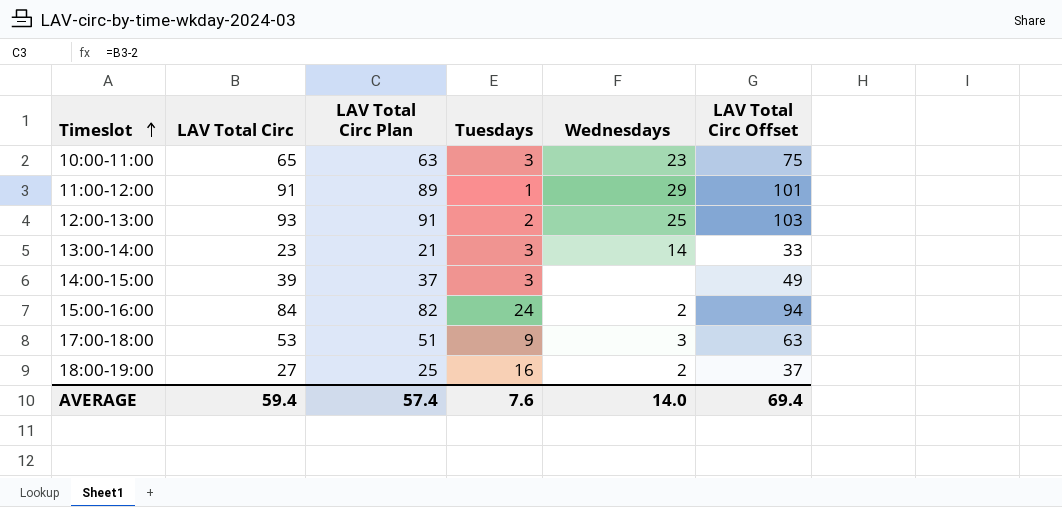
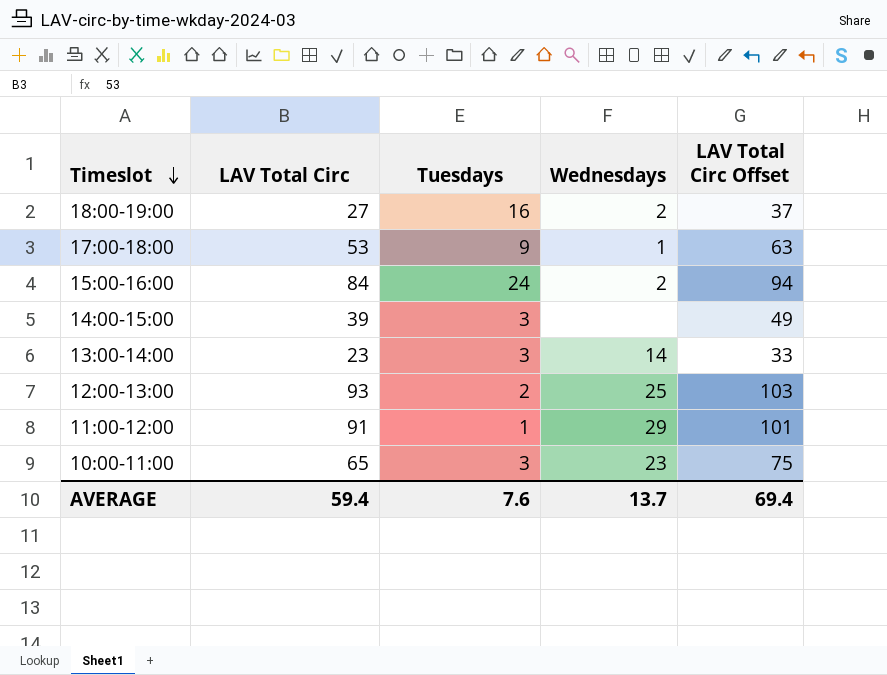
row order: Timeslot ascending -> Timeslot descending
column LAV Total Circ Plan | formula: [LAV Total Circ] - 2 -> none
17:00-18:00 | Wednesdays: 3 -> 1
AVERAGE | Wednesdays: 14.0 -> 13.7

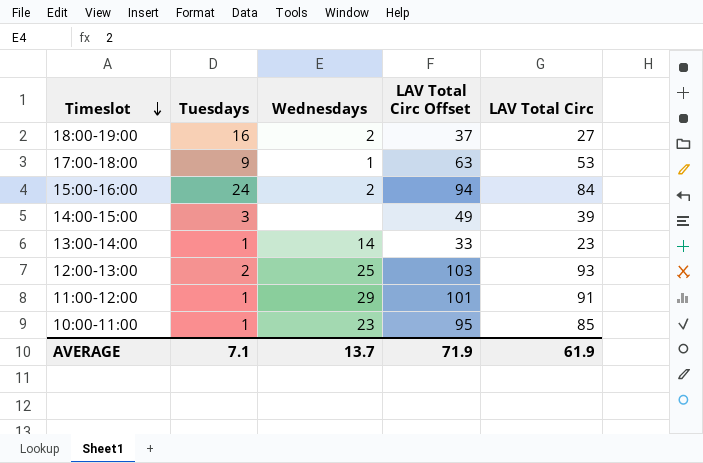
column LAV Total Circ | position: 2 -> 5
13:00-14:00 | Tuesdays: 3 -> 1
10:00-11:00 | Tuesdays: 3 -> 1
10:00-11:00 | LAV Total Circ Offset: 75 -> 95
10:00-11:00 | LAV Total Circ: 65 -> 85
AVERAGE | Tuesdays: 7.6 -> 7.1
AVERAGE | LAV Total Circ Offset: 69.4 -> 71.9
AVERAGE | LAV Total Circ: 59.4 -> 61.9

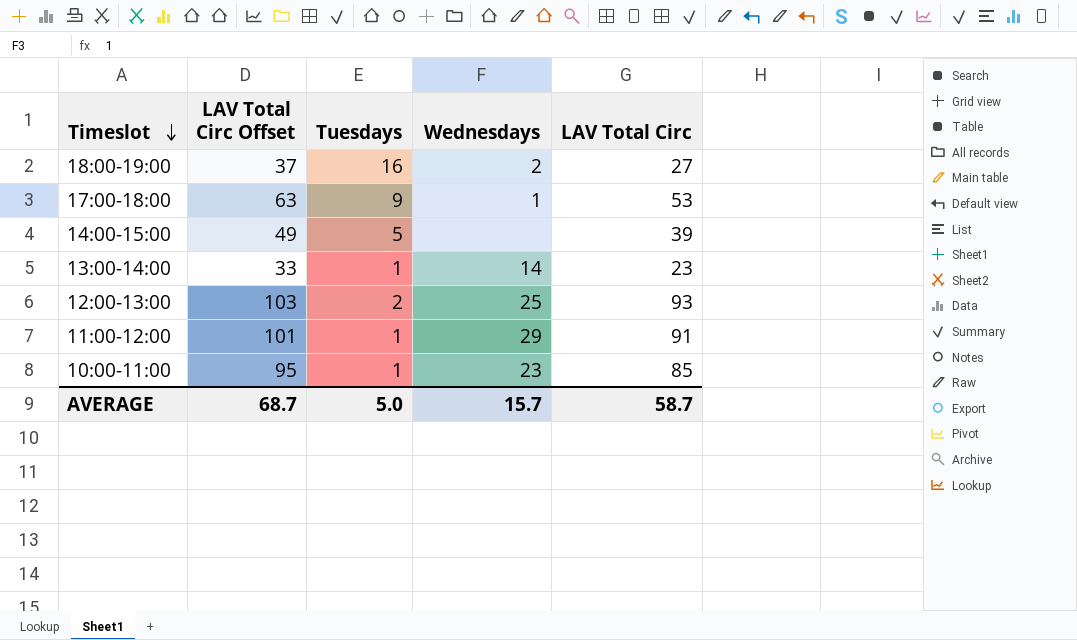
column LAV Total Circ Offset | position: 4 -> 2
row 15:00-16:00: 24 | 2 | 94 | 84 -> none
14:00-15:00 | Tuesdays: 3 -> 5
AVERAGE | LAV Total Circ Offset: 71.9 -> 68.7
AVERAGE | Tuesdays: 7.1 -> 5.0
AVERAGE | Wednesdays: 13.7 -> 15.7
AVERAGE | LAV Total Circ: 61.9 -> 58.7

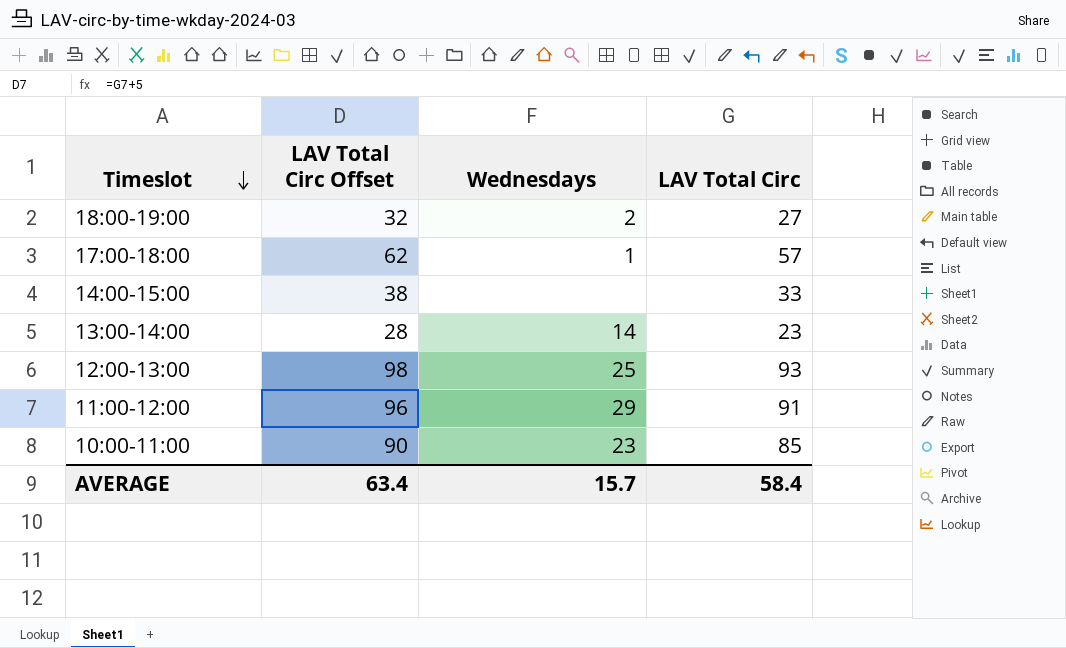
column Tuesdays | position: 3 -> none
column LAV Total Circ Offset | formula: [LAV Total Circ] + 10 -> [LAV Total Circ] + 5
17:00-18:00 | LAV Total Circ: 53 -> 57
14:00-15:00 | LAV Total Circ: 39 -> 33
AVERAGE | LAV Total Circ Offset: 68.7 -> 63.4
AVERAGE | LAV Total Circ: 58.7 -> 58.4

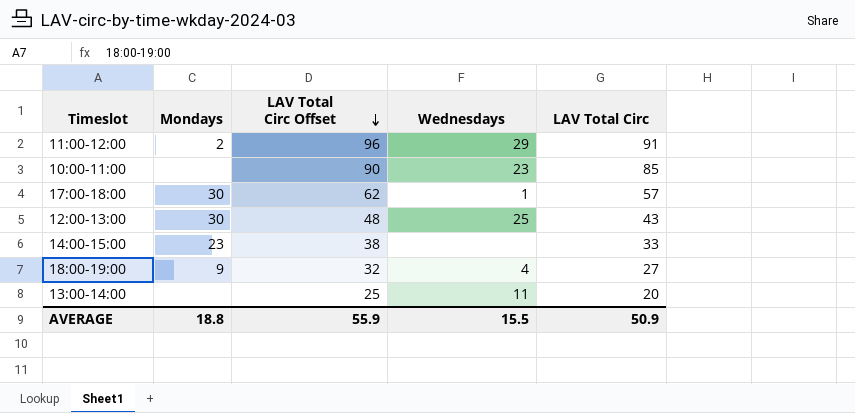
row order: Timeslot descending -> LAV Total Circ Offset descending
column Mondays | position: none -> 2
12:00-13:00 | LAV Total Circ Offset: 98 -> 48
12:00-13:00 | LAV Total Circ: 93 -> 43
18:00-19:00 | Wednesdays: 2 -> 4
13:00-14:00 | LAV Total Circ Offset: 28 -> 25
13:00-14:00 | Wednesdays: 14 -> 11
13:00-14:00 | LAV Total Circ: 23 -> 20
AVERAGE | LAV Total Circ Offset: 63.4 -> 55.9
AVERAGE | Wednesdays: 15.7 -> 15.5
AVERAGE | LAV Total Circ: 58.4 -> 50.9

